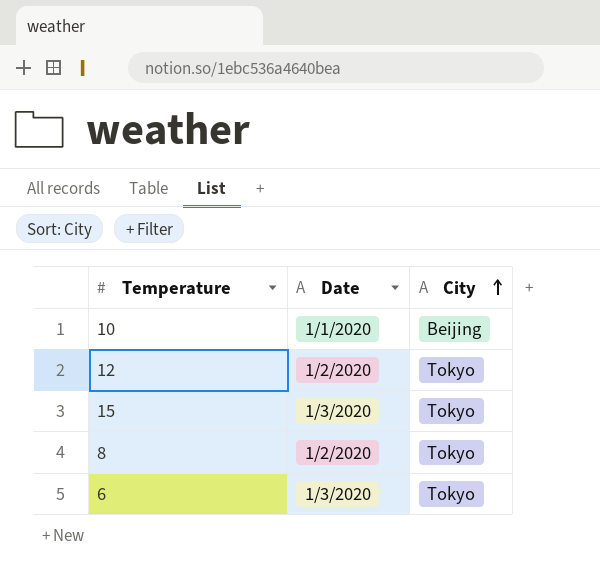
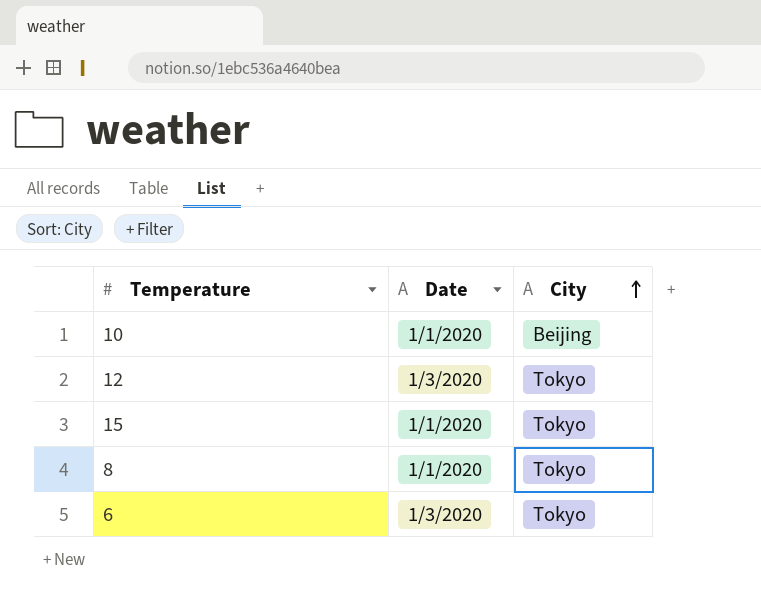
12 | Date: 1/2/2020 -> 1/3/2020
15 | Date: 1/3/2020 -> 1/1/2020
8 | Date: 1/2/2020 -> 1/1/2020

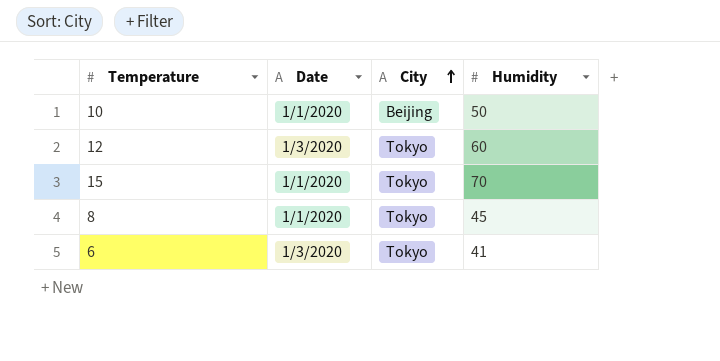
column Humidity | position: none -> 4

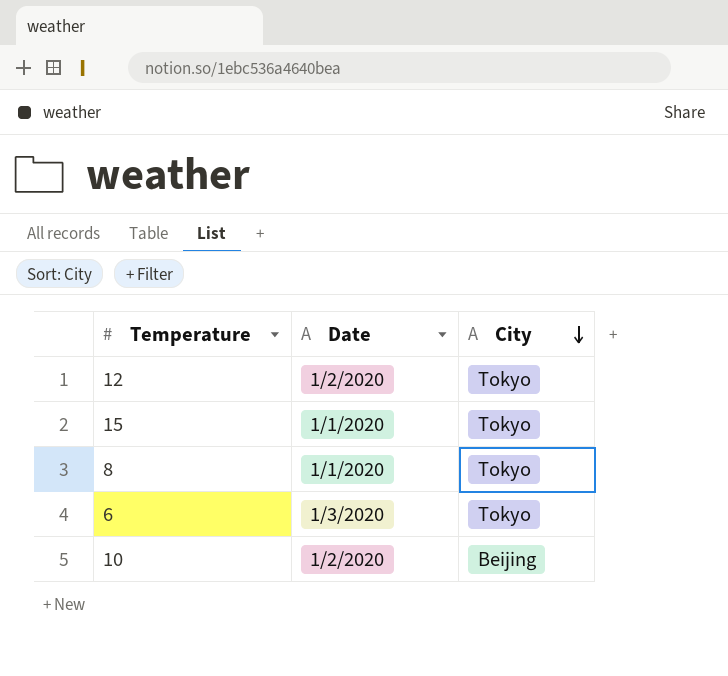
row order: City ascending -> City descending
column Humidity | position: 4 -> none
12 | Date: 1/3/2020 -> 1/2/2020
10 | Date: 1/1/2020 -> 1/2/2020

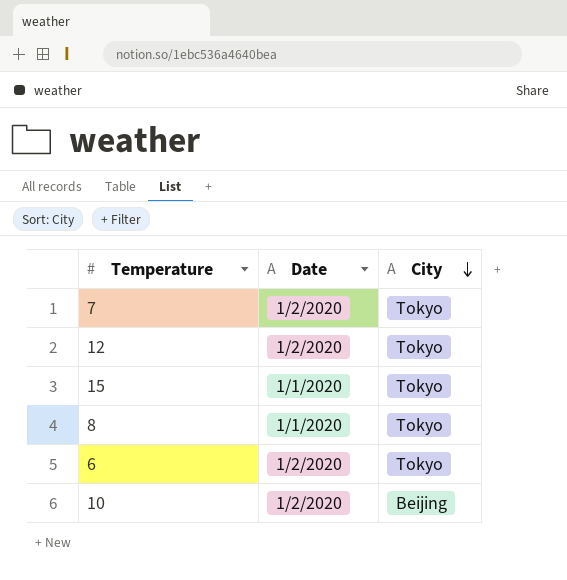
row 7: none -> 1/2/2020 | Tokyo
6 | Date: 1/3/2020 -> 1/2/2020

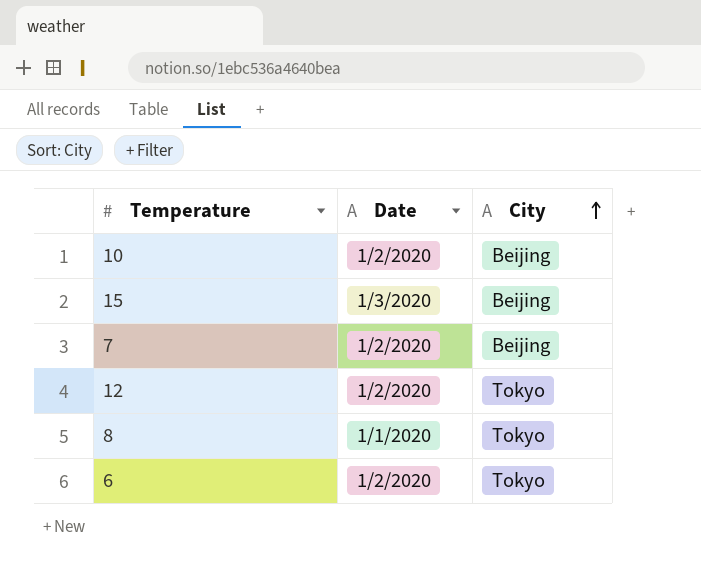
row order: City descending -> City ascending
15 | Date: 1/1/2020 -> 1/3/2020
15 | City: Tokyo -> Beijing
7 | City: Tokyo -> Beijing

